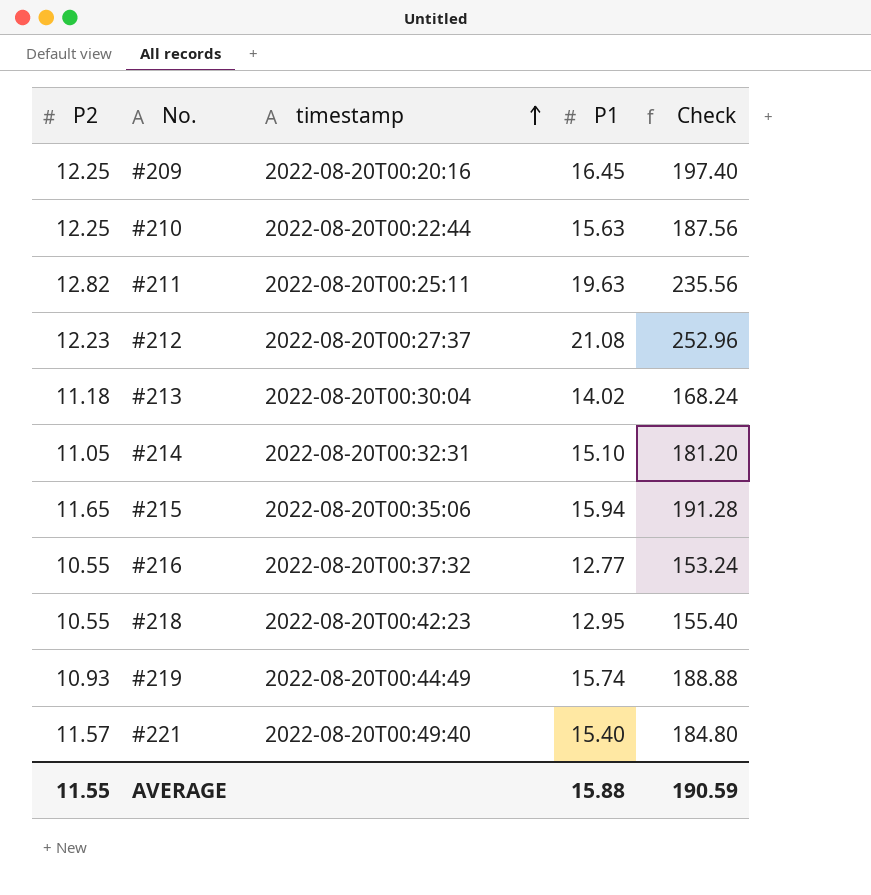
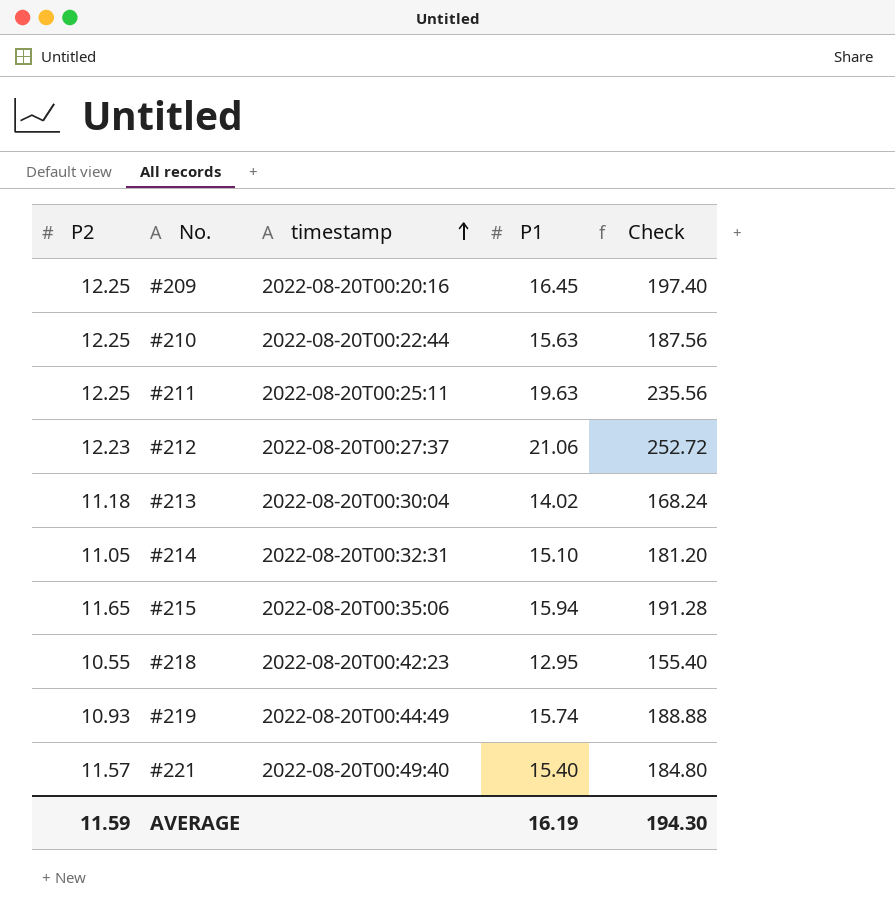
row #216: 10.55 | 2022-08-20T00:37:32 | 12.77 | 153.24 -> none
#211 | P2: 12.82 -> 12.25
#212 | P1: 21.08 -> 21.06
#212 | Check: 252.96 -> 252.72
AVERAGE | P2: 11.55 -> 11.59
AVERAGE | P1: 15.88 -> 16.19
AVERAGE | Check: 190.59 -> 194.30

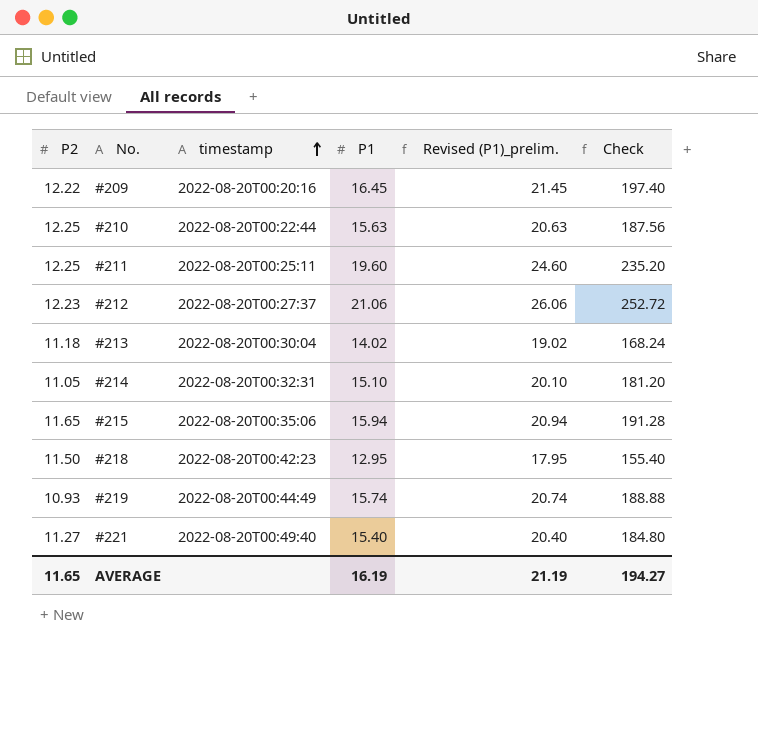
column Revised (P1)_prelim. | formula: none -> [P1] + 5
#209 | P2: 12.25 -> 12.22
#211 | P1: 19.63 -> 19.60
#211 | Check: 235.56 -> 235.20
#218 | P2: 10.55 -> 11.50
#221 | P2: 11.57 -> 11.27
AVERAGE | P2: 11.59 -> 11.65
AVERAGE | Check: 194.30 -> 194.27

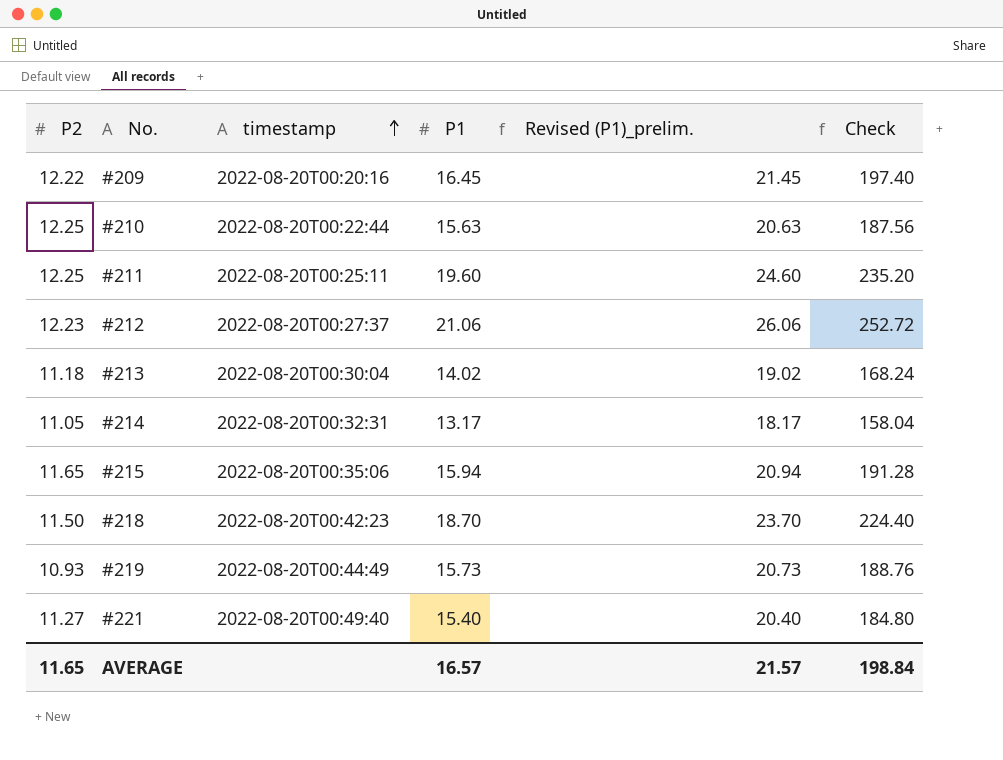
#214 | P1: 15.10 -> 13.17
#214 | Revised (P1)_prelim.: 20.10 -> 18.17
#214 | Check: 181.20 -> 158.04
#218 | P1: 12.95 -> 18.70
#218 | Revised (P1)_prelim.: 17.95 -> 23.70
#218 | Check: 155.40 -> 224.40
#219 | P1: 15.74 -> 15.73
#219 | Revised (P1)_prelim.: 20.74 -> 20.73
#219 | Check: 188.88 -> 188.76
AVERAGE | P1: 16.19 -> 16.57
AVERAGE | Revised (P1)_prelim.: 21.19 -> 21.57
AVERAGE | Check: 194.27 -> 198.84

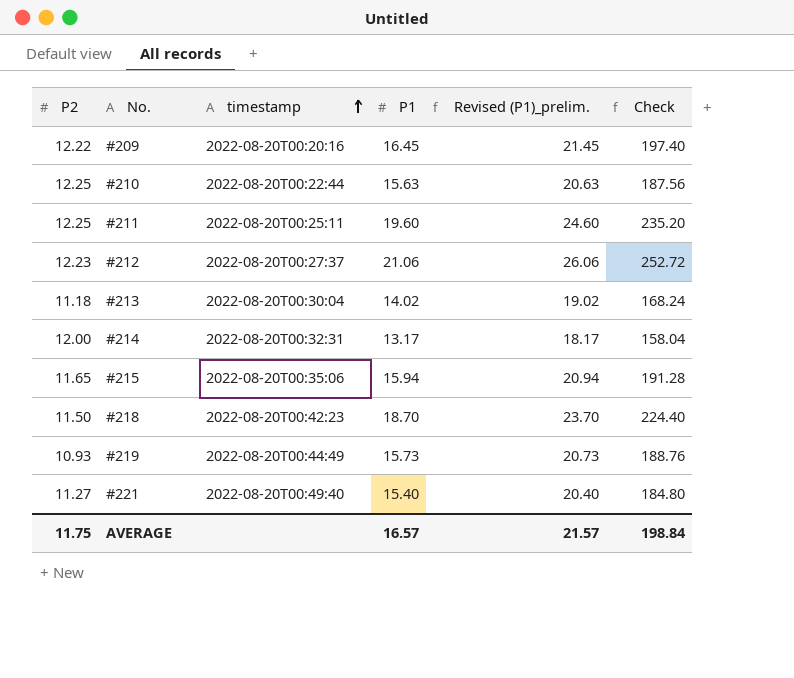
#214 | P2: 11.05 -> 12.00
AVERAGE | P2: 11.65 -> 11.75

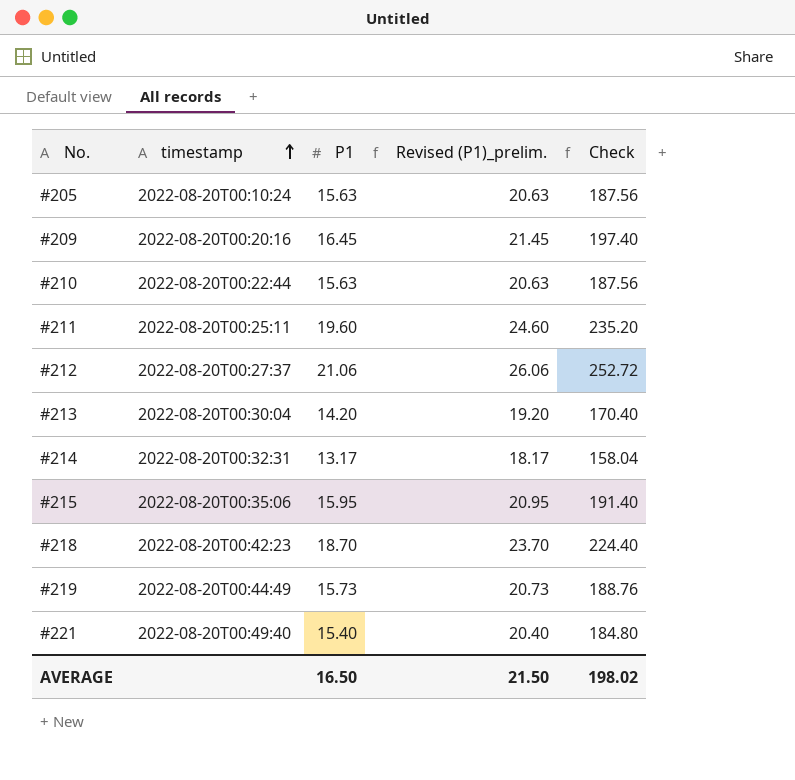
column P2 | position: 1 -> none
row #205: none -> 2022-08-20T00:10:24 | 15.63 | 20.63 | 187.56
#213 | P1: 14.02 -> 14.20
#213 | Revised (P1)_prelim.: 19.02 -> 19.20
#213 | Check: 168.24 -> 170.40
#215 | P1: 15.94 -> 15.95
#215 | Revised (P1)_prelim.: 20.94 -> 20.95
#215 | Check: 191.28 -> 191.40
AVERAGE | P1: 16.57 -> 16.50
AVERAGE | Revised (P1)_prelim.: 21.57 -> 21.50
AVERAGE | Check: 198.84 -> 198.02

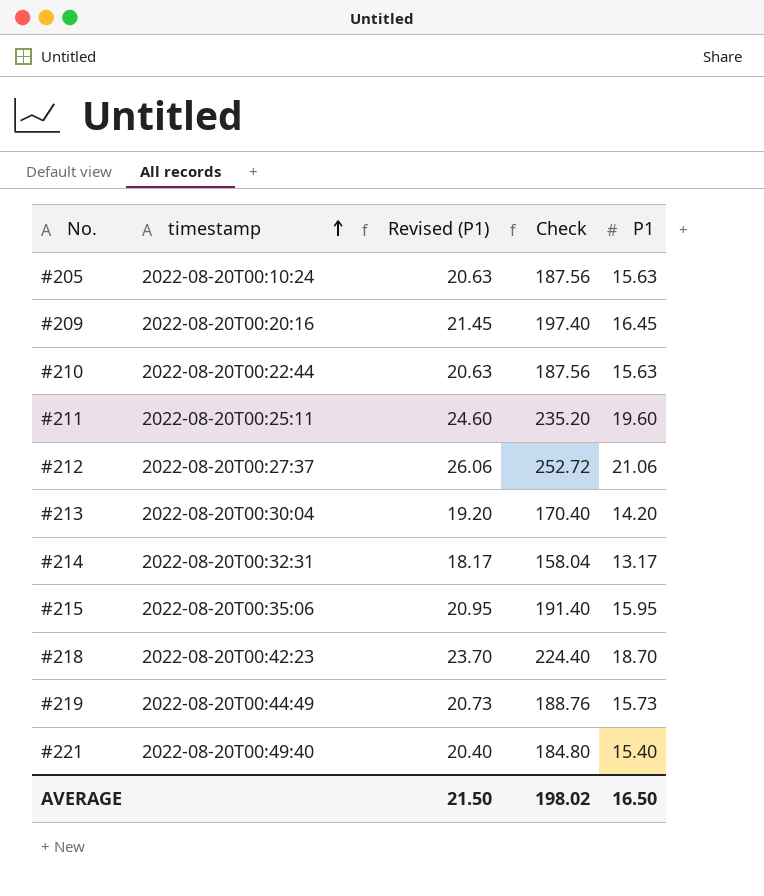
column name: Revised (P1)_prelim. -> Revised (P1)
column P1 | position: 3 -> 5

